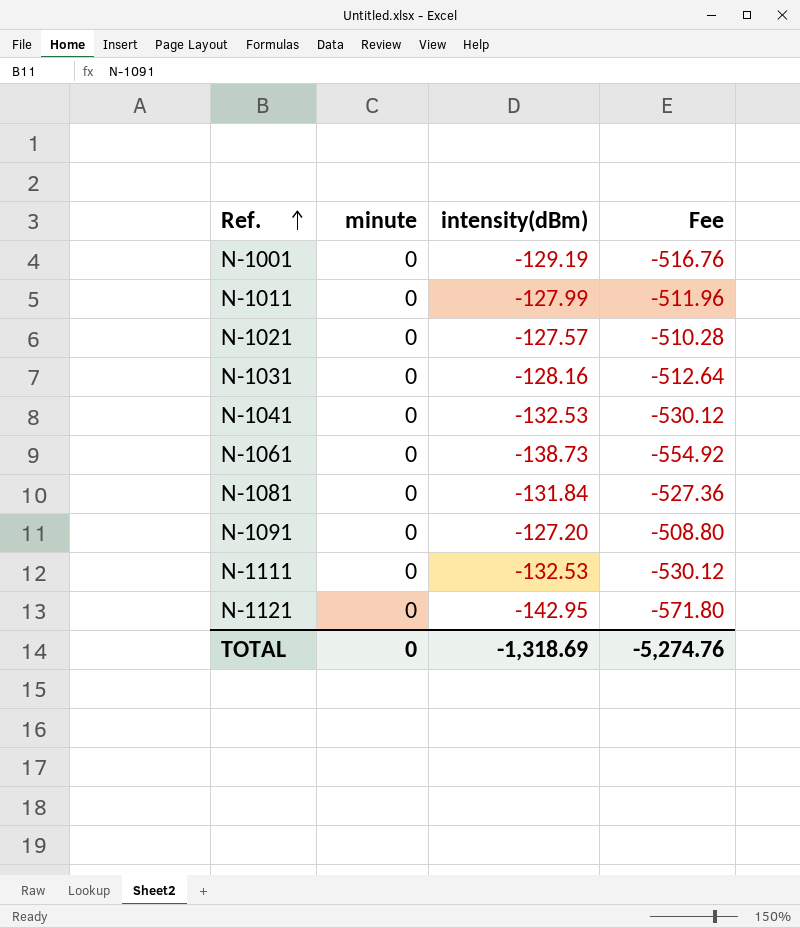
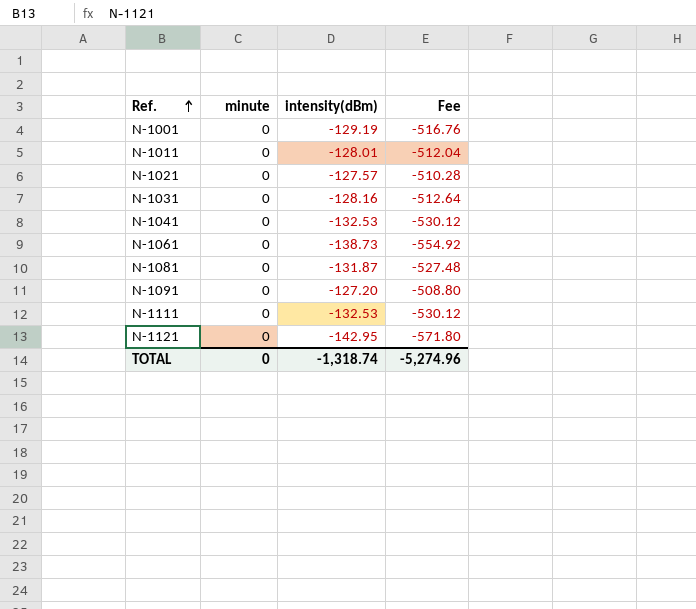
N-1011 | intensity(dBm): -127.99 -> -128.01
N-1011 | Fee: -511.96 -> -512.04
N-1081 | intensity(dBm): -131.84 -> -131.87
N-1081 | Fee: -527.36 -> -527.48
TOTAL | intensity(dBm): -1,318.69 -> -1,318.74
TOTAL | Fee: -5,274.76 -> -5,274.96

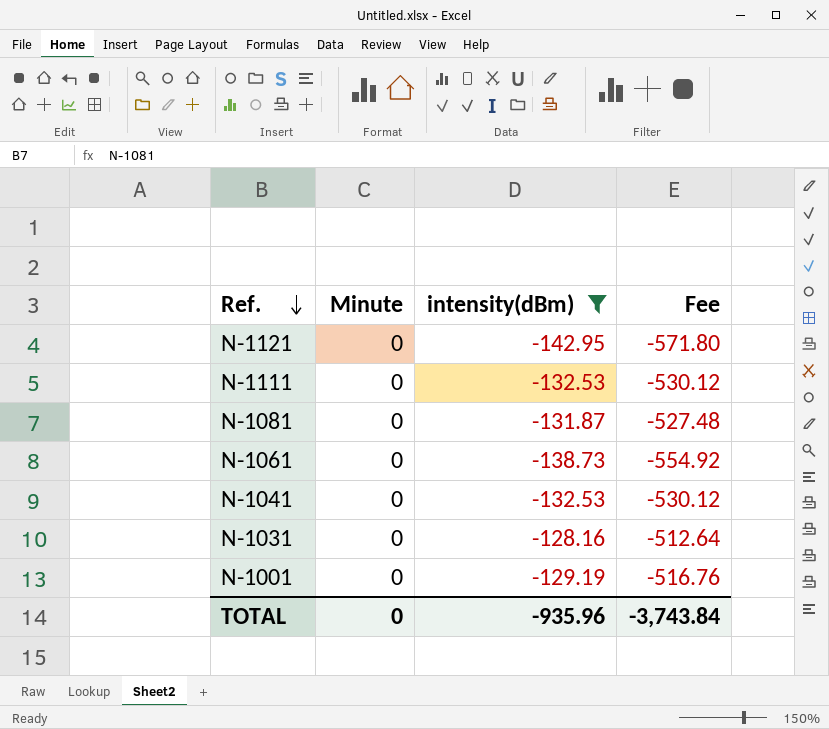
filter: none -> intensity(dBm) <= -128.16
row order: Ref. ascending -> Ref. descending
column name: minute -> Minute
TOTAL | intensity(dBm): -1,318.74 -> -935.96
TOTAL | Fee: -5,274.96 -> -3,743.84

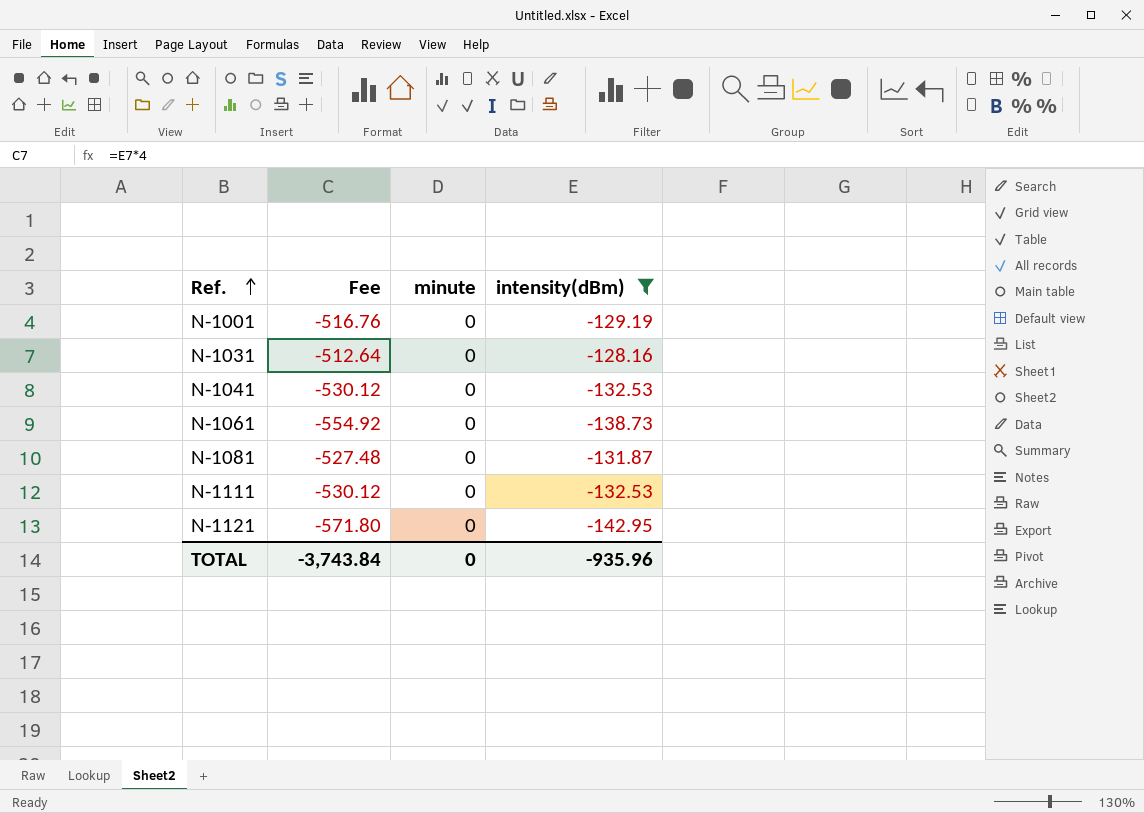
row order: Ref. descending -> Ref. ascending
column Fee | position: 4 -> 2
column name: Minute -> minute

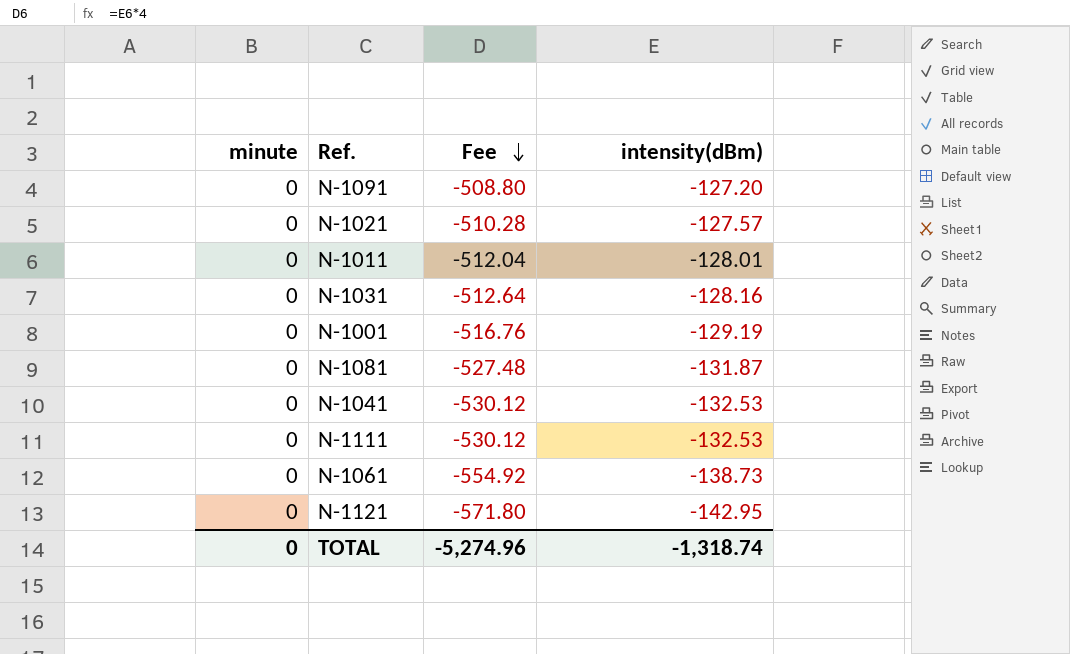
filter: intensity(dBm) <= -128.16 -> none
row order: Ref. ascending -> Fee descending
column minute | position: 3 -> 1
TOTAL | Fee: -3,743.84 -> -5,274.96
TOTAL | intensity(dBm): -935.96 -> -1,318.74

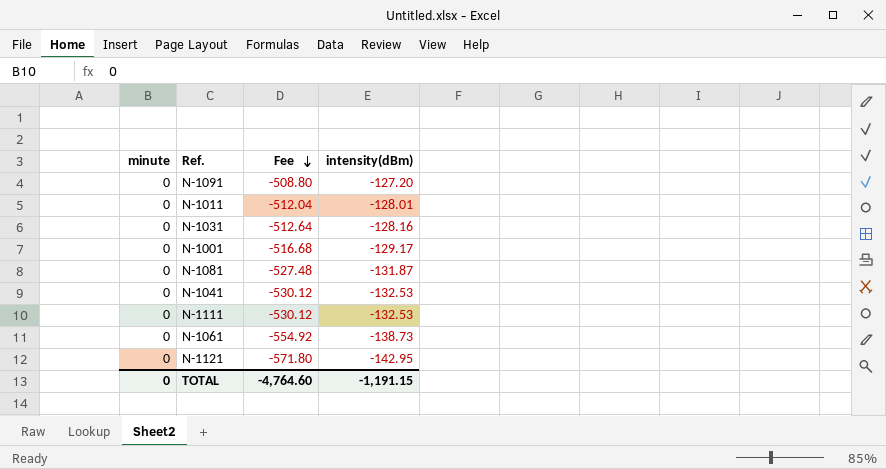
row N-1021: 0 | -510.28 | -127.57 -> none
N-1001 | Fee: -516.76 -> -516.68
N-1001 | intensity(dBm): -129.19 -> -129.17
TOTAL | Fee: -5,274.96 -> -4,764.60
TOTAL | intensity(dBm): -1,318.74 -> -1,191.15

